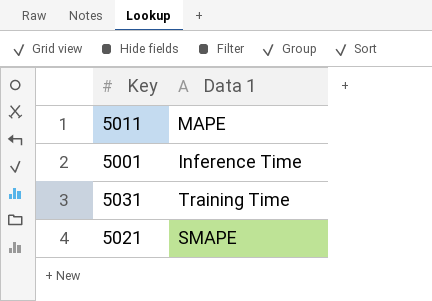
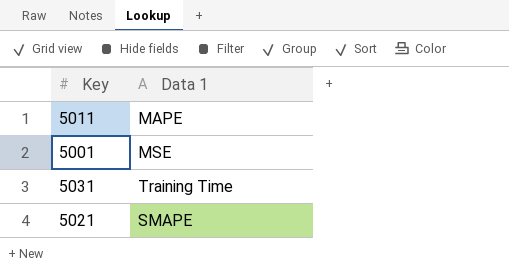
5001 | Data 1: Inference Time -> MSE

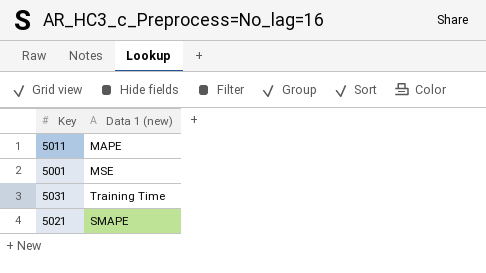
column name: Data 1 -> Data 1 (new)

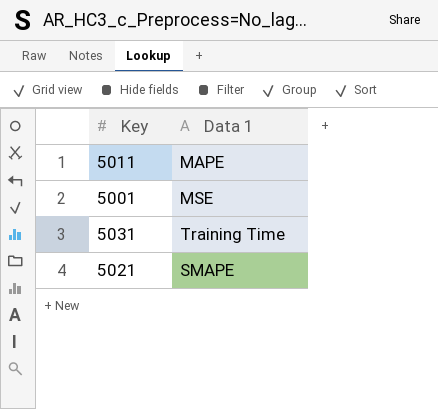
column name: Data 1 (new) -> Data 1

